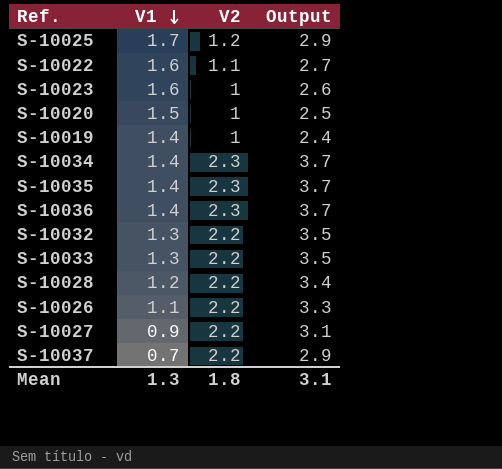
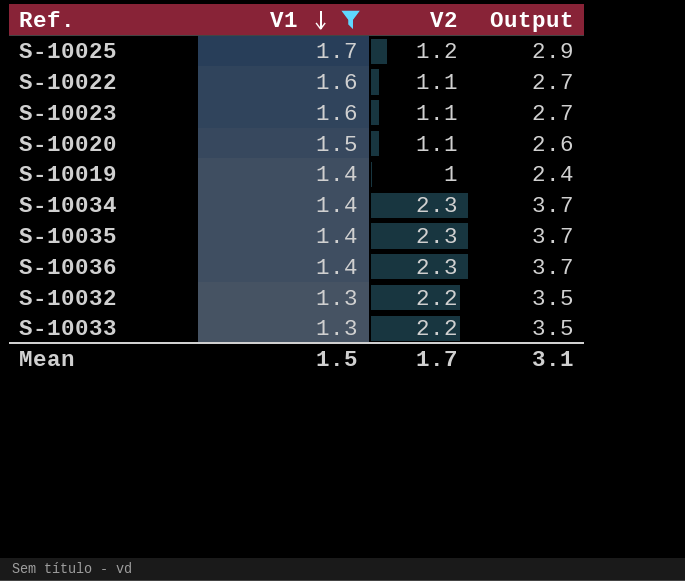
filter: none -> V1 >= 1.3
S-10023 | V2: 1 -> 1.1
S-10023 | Output: 2.6 -> 2.7
S-10020 | V2: 1 -> 1.1
S-10020 | Output: 2.5 -> 2.6
Mean | V1: 1.3 -> 1.5
Mean | V2: 1.8 -> 1.7

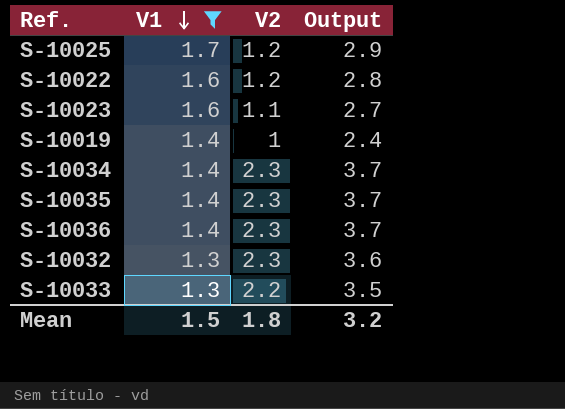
row S-10020: 1.5 | 1.1 | 2.6 -> none
S-10022 | V2: 1.1 -> 1.2
S-10022 | Output: 2.7 -> 2.8
S-10032 | V2: 2.2 -> 2.3
S-10032 | Output: 3.5 -> 3.6
Mean | V2: 1.7 -> 1.8
Mean | Output: 3.1 -> 3.2

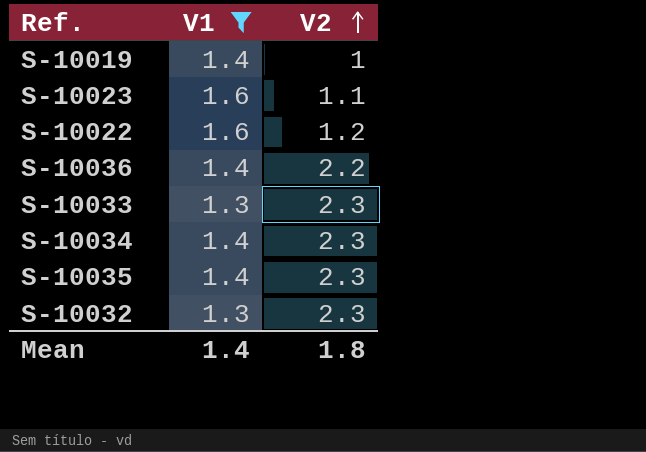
row order: V1 descending -> V2 ascending
column Output | formula: [V1] + [V2] -> none
row S-10025: 1.7 | 1.2 | 2.9 -> none
S-10036 | V2: 2.3 -> 2.2
S-10033 | V2: 2.2 -> 2.3
Mean | V1: 1.5 -> 1.4

